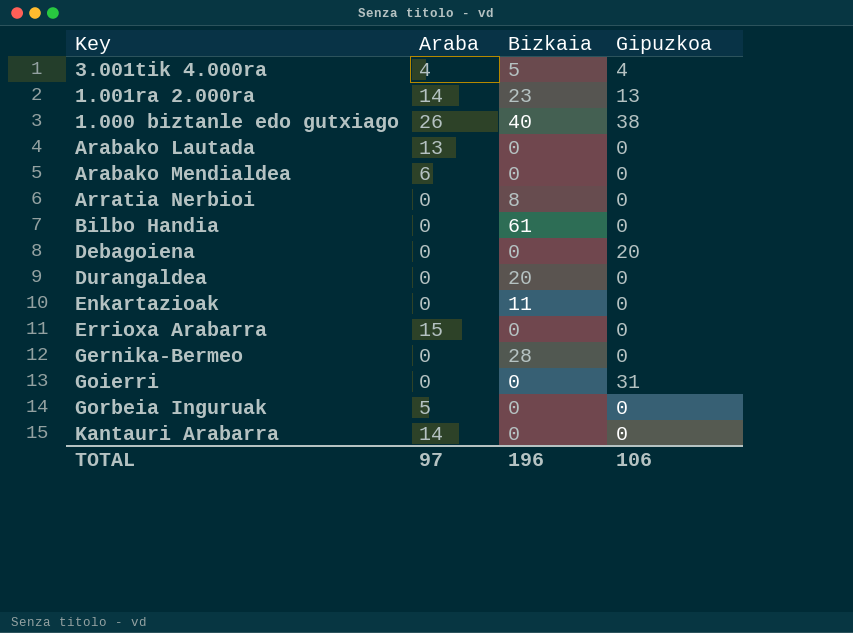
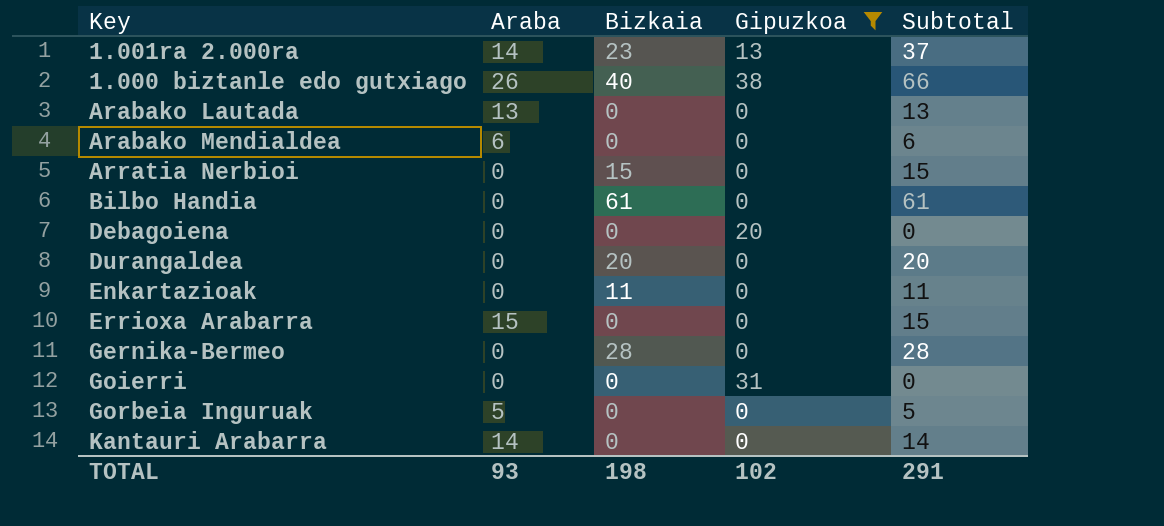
filter: none -> Gipuzkoa != 4
column Subtotal | formula: none -> [Araba] + [Bizkaia]
Arratia Nerbioi | Bizkaia: 8 -> 15
TOTAL | Araba: 97 -> 93
TOTAL | Bizkaia: 196 -> 198
TOTAL | Gipuzkoa: 106 -> 102

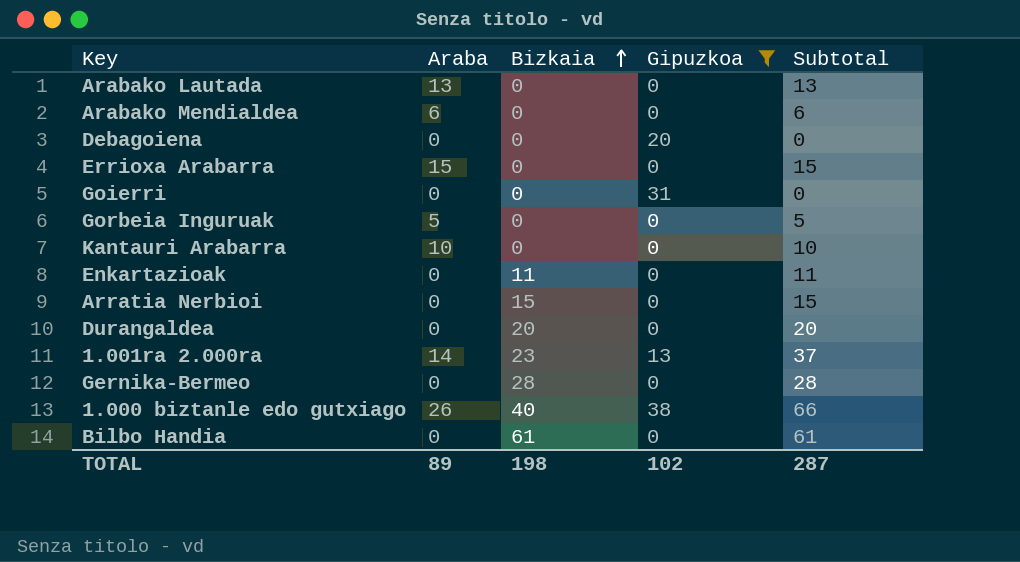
row order: none -> Bizkaia ascending
Kantauri Arabarra | Araba: 14 -> 10
Kantauri Arabarra | Subtotal: 14 -> 10
TOTAL | Araba: 93 -> 89
TOTAL | Subtotal: 291 -> 287

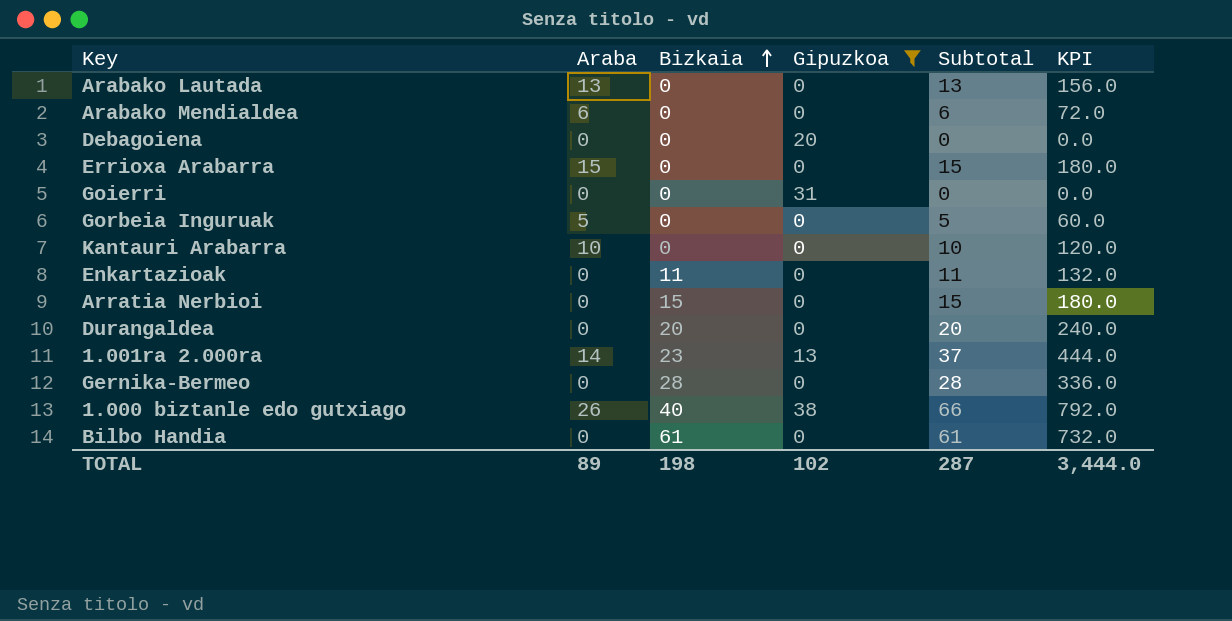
column KPI | formula: none -> [Subtotal] * 12

